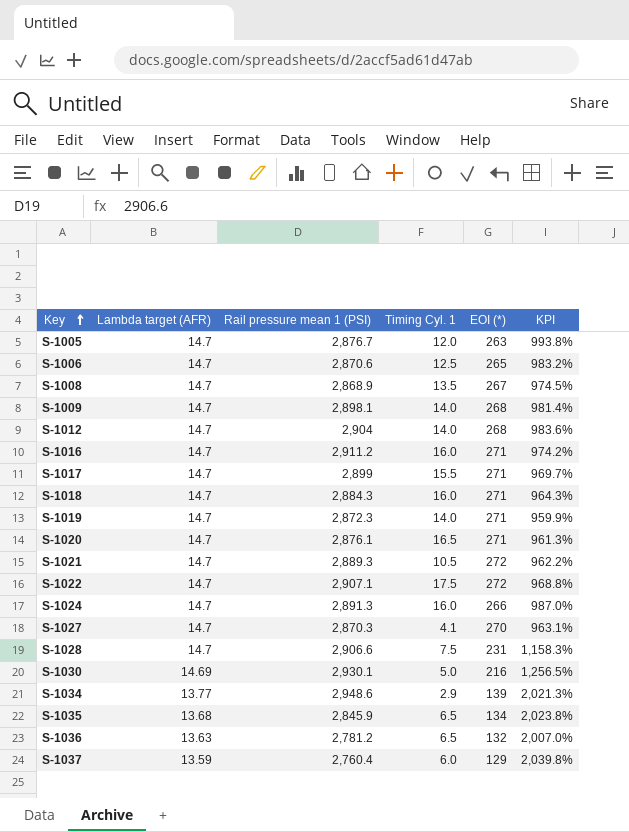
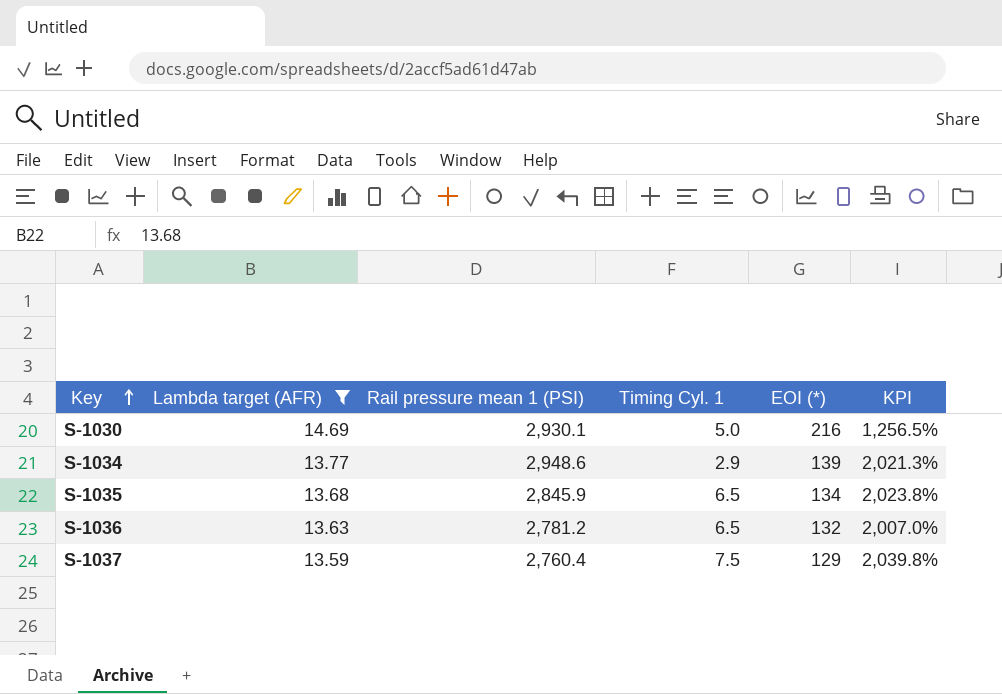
filter: none -> Lambda target (AFR) != 14.7
S-1037 | Timing Cyl. 1: 6.0 -> 7.5

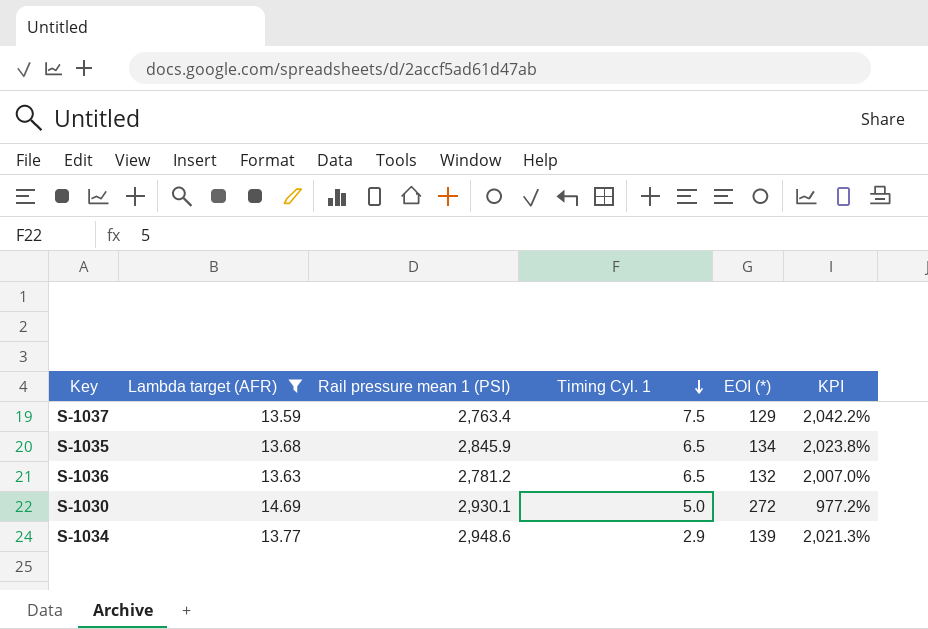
row order: Key ascending -> Timing Cyl. 1 descending
S-1037 | Rail pressure mean 1 (PSI): 2,760.4 -> 2,763.4
S-1037 | KPI: 2,039.8% -> 2,042.2%
S-1030 | EOI (*): 216 -> 272
S-1030 | KPI: 1,256.5% -> 977.2%

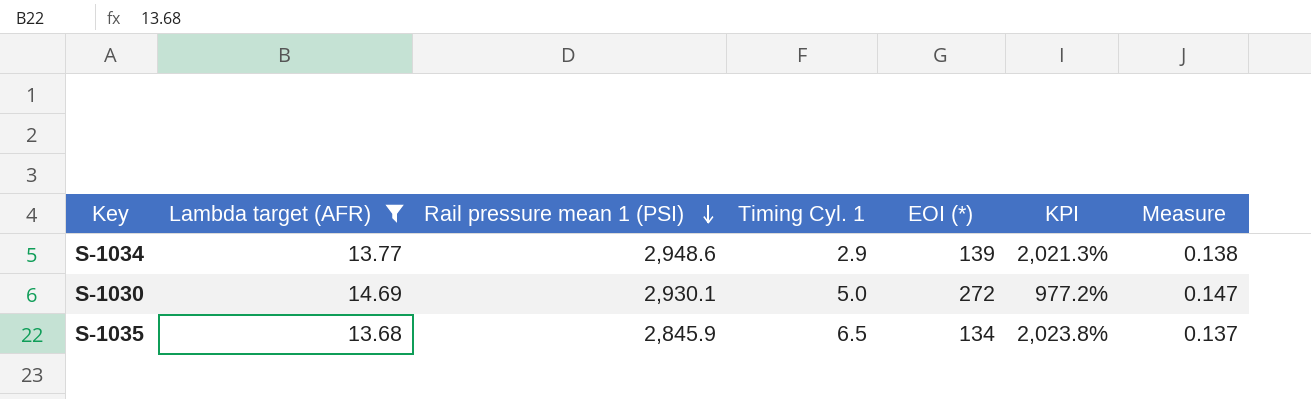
row order: Timing Cyl. 1 descending -> Rail pressure mean 1 (PSI) descending
column Measure | formula: none -> [Lambda target (AFR)] * 0.01
row S-1037: 13.59 | 2,763.4 | 7.5 | 129 | 2,042.2% -> none
row S-1036: 13.63 | 2,781.2 | 6.5 | 132 | 2,007.0% -> none

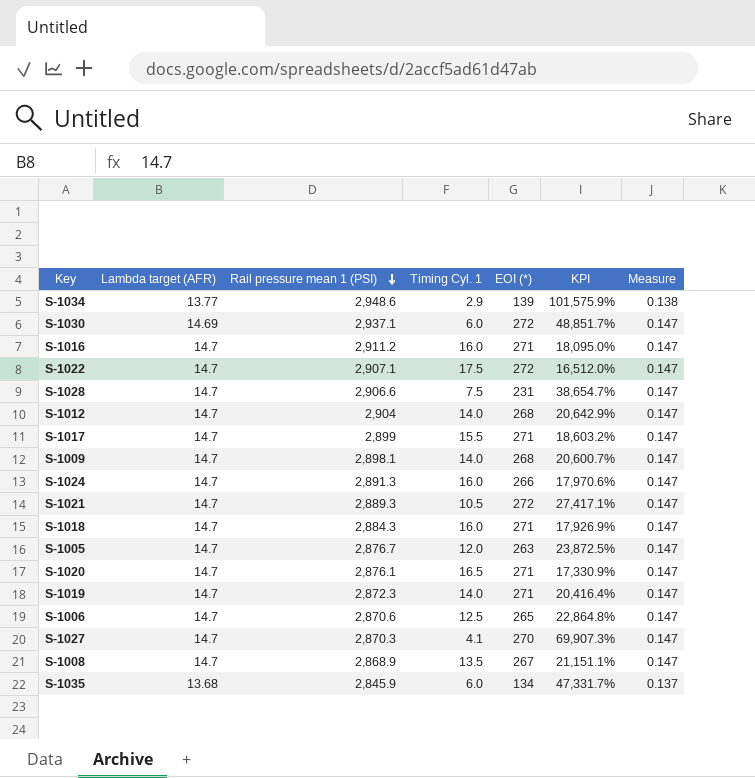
filter: Lambda target (AFR) != 14.7 -> none
column KPI | formula: ([Rail pressure mean 1 (PSI)] - [EOI (*)]) / [EOI (*)] -> ([Rail pressure mean 1 (PSI)] - [Timing Cyl. 1]) / [Timing Cyl. 1]
S-1030 | Rail pressure mean 1 (PSI): 2,930.1 -> 2,937.1
S-1030 | Timing Cyl. 1: 5.0 -> 6.0
S-1035 | Timing Cyl. 1: 6.5 -> 6.0

